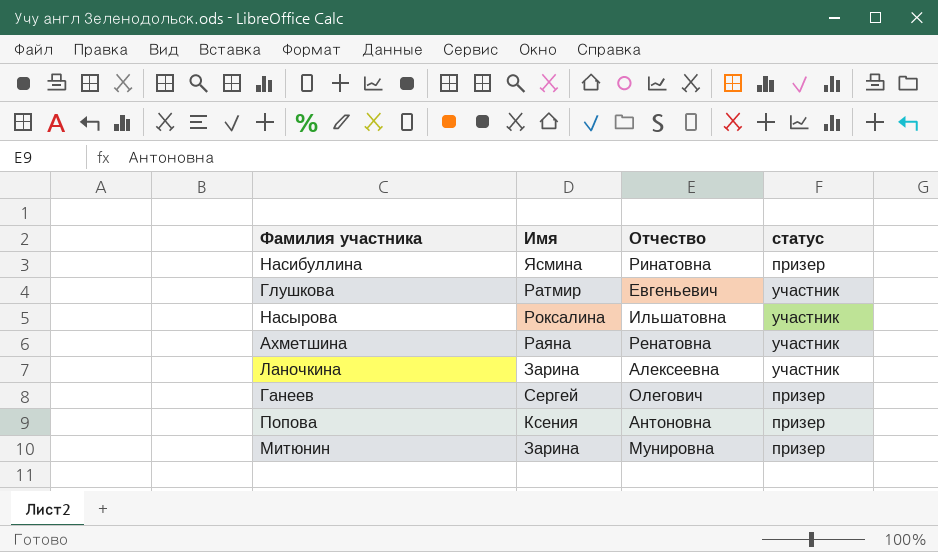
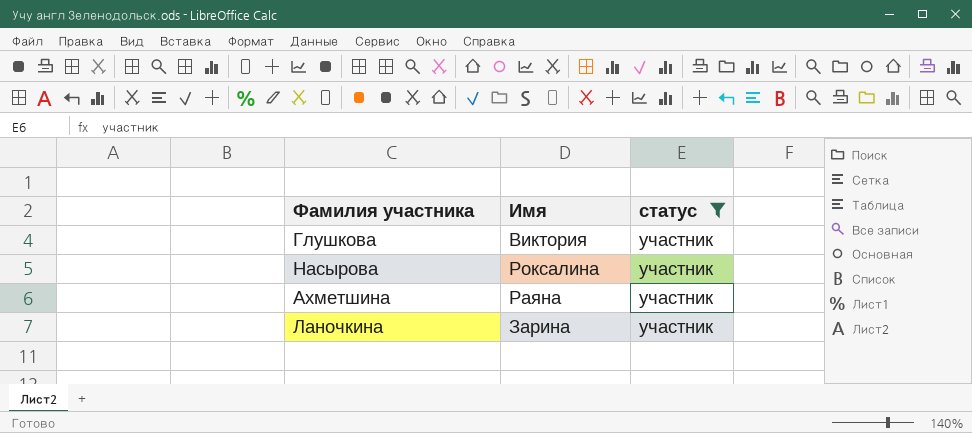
filter: none -> статус = участник
column Отчество | position: 3 -> none
Глушкова | Имя: Ратмир -> Виктория

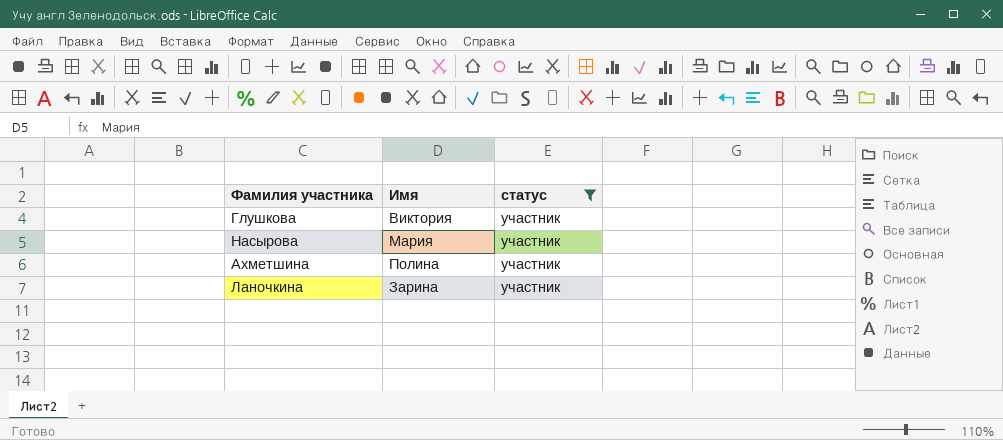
Насырова | Имя: Роксалина -> Мария
Ахметшина | Имя: Раяна -> Полина

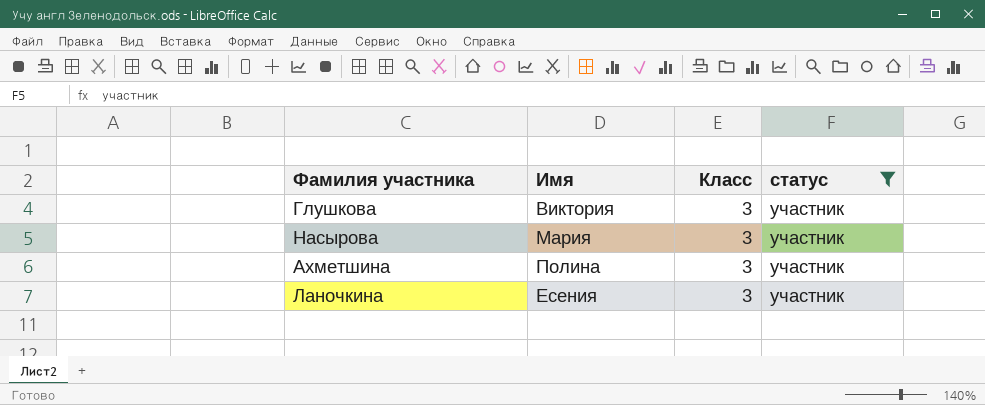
column Класс | position: none -> 3
Ланочкина | Имя: Зарина -> Есения

